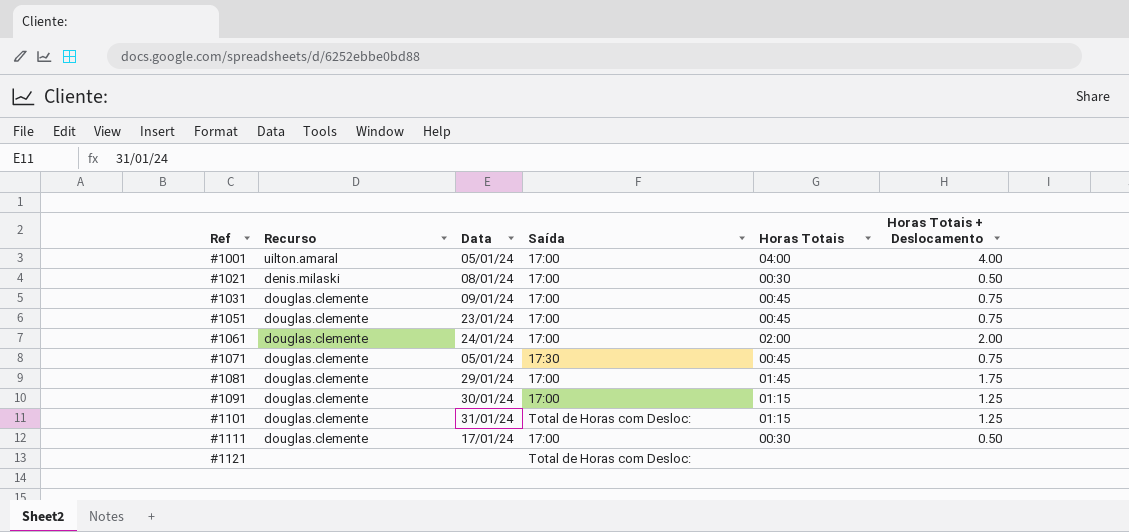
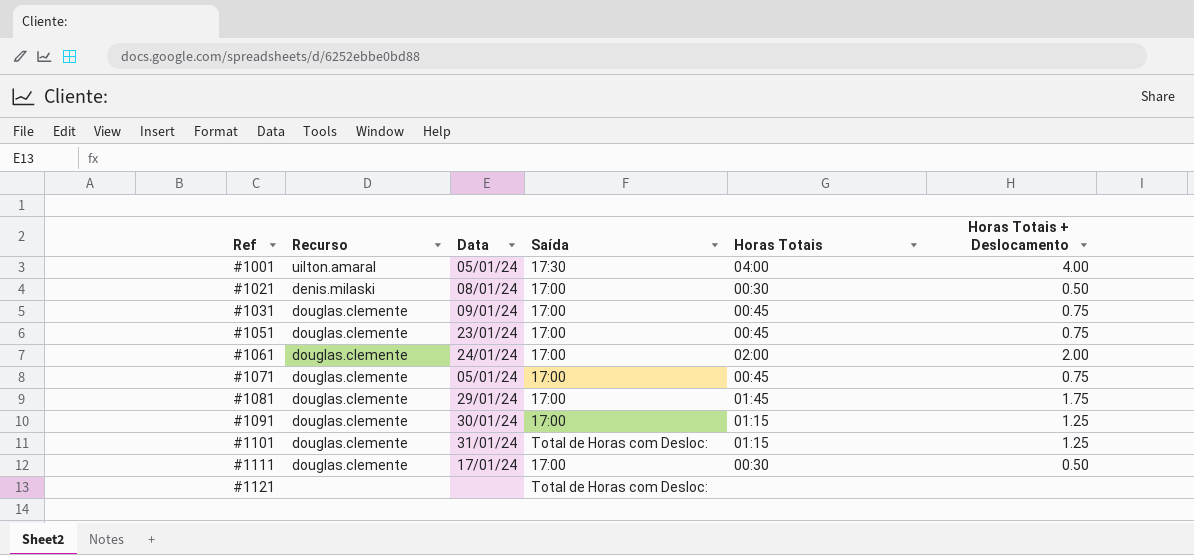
#1001 | Saída: 17:00 -> 17:30
#1071 | Saída: 17:30 -> 17:00

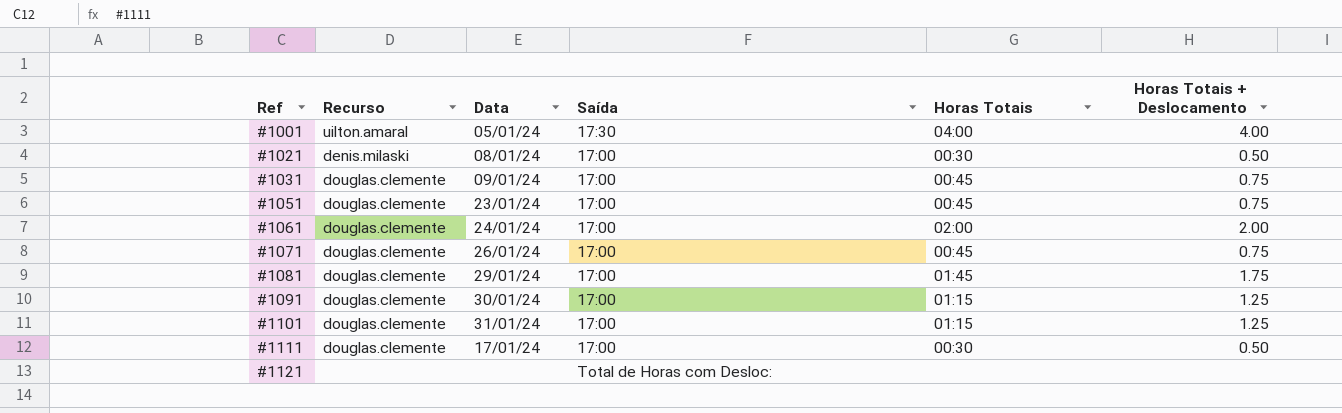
#1071 | Data: 05/01/24 -> 26/01/24
#1101 | Saída: Total de Horas com Desloc: -> 17:00

